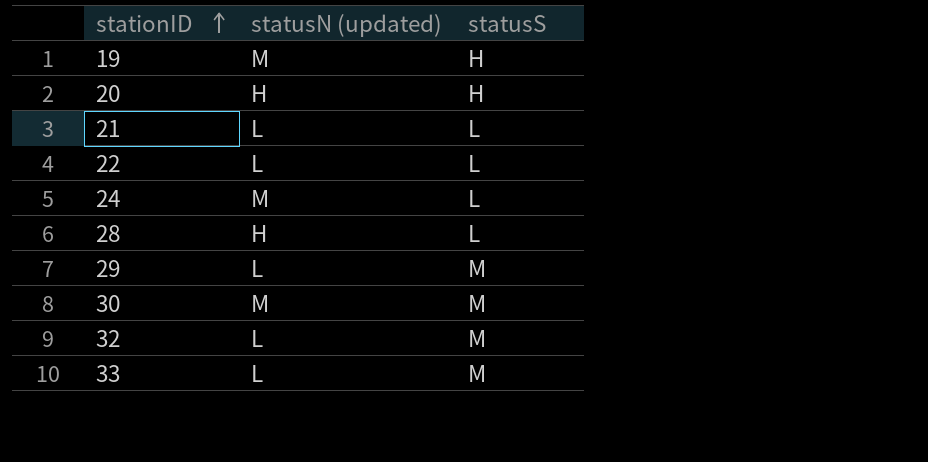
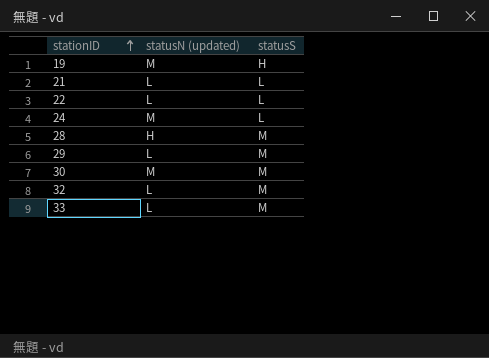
row 20: H | H -> none
28 | statusS: L -> M

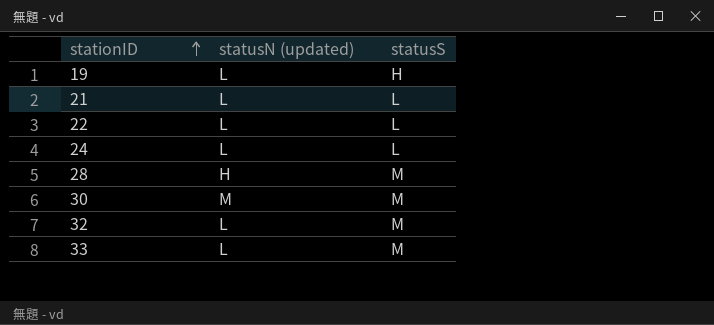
row 29: L | M -> none
19 | statusN (updated): M -> L
24 | statusN (updated): M -> L

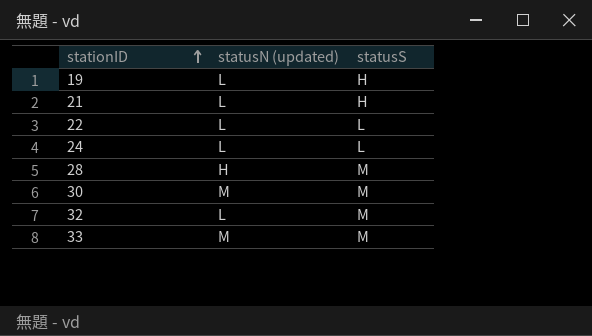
21 | statusS: L -> H
33 | statusN (updated): L -> M

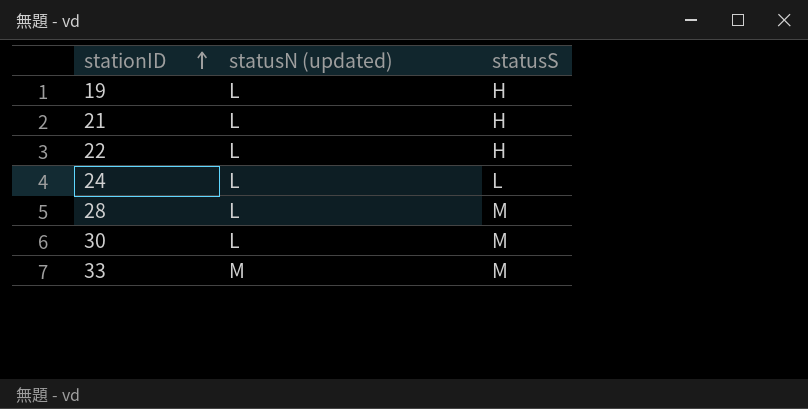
row 32: L | M -> none
22 | statusS: L -> H
28 | statusN (updated): H -> L
30 | statusN (updated): M -> L

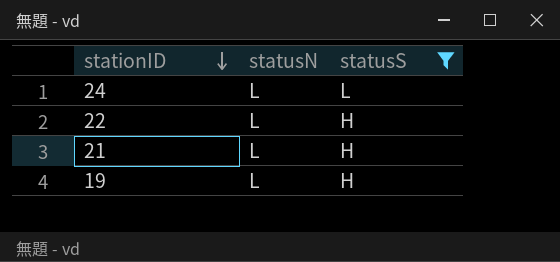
filter: none -> statusS != M
row order: stationID ascending -> stationID descending
column name: statusN (updated) -> statusN

